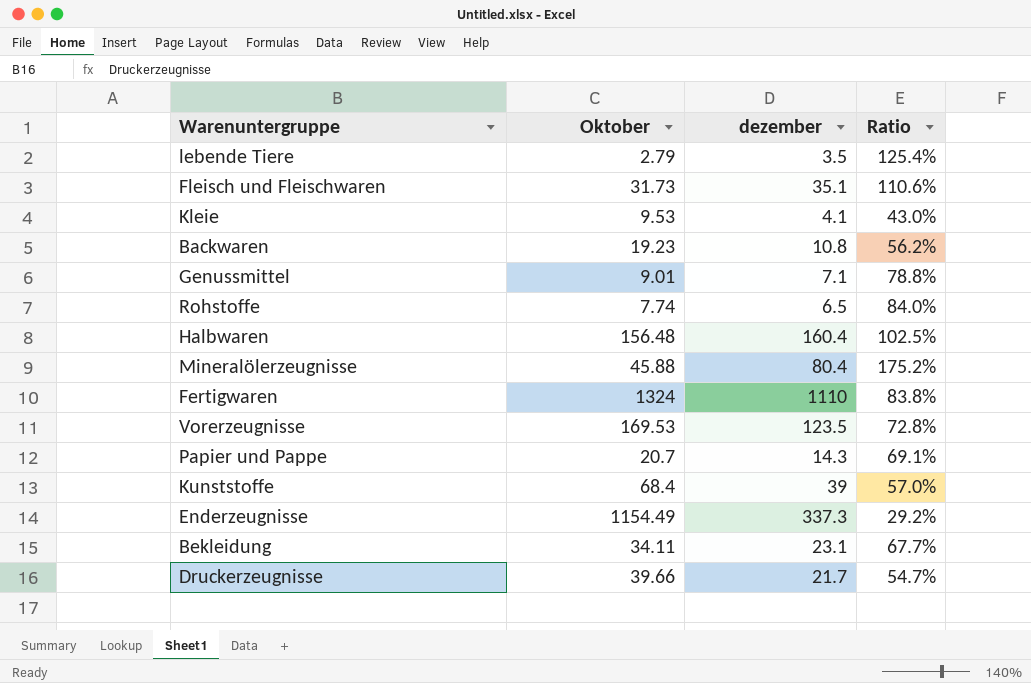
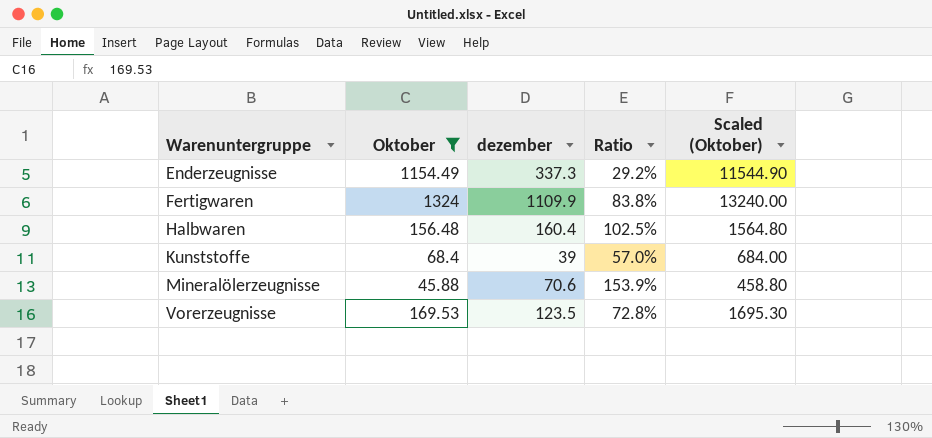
filter: none -> Oktober >= 45.88
row order: none -> Warenuntergruppe ascending
column Scaled (Oktober) | formula: none -> [Oktober] * 10
Fertigwaren | dezember: 1110 -> 1109.9
Mineralölerzeugnisse | dezember: 80.4 -> 70.6
Mineralölerzeugnisse | Ratio: 175.2% -> 153.9%

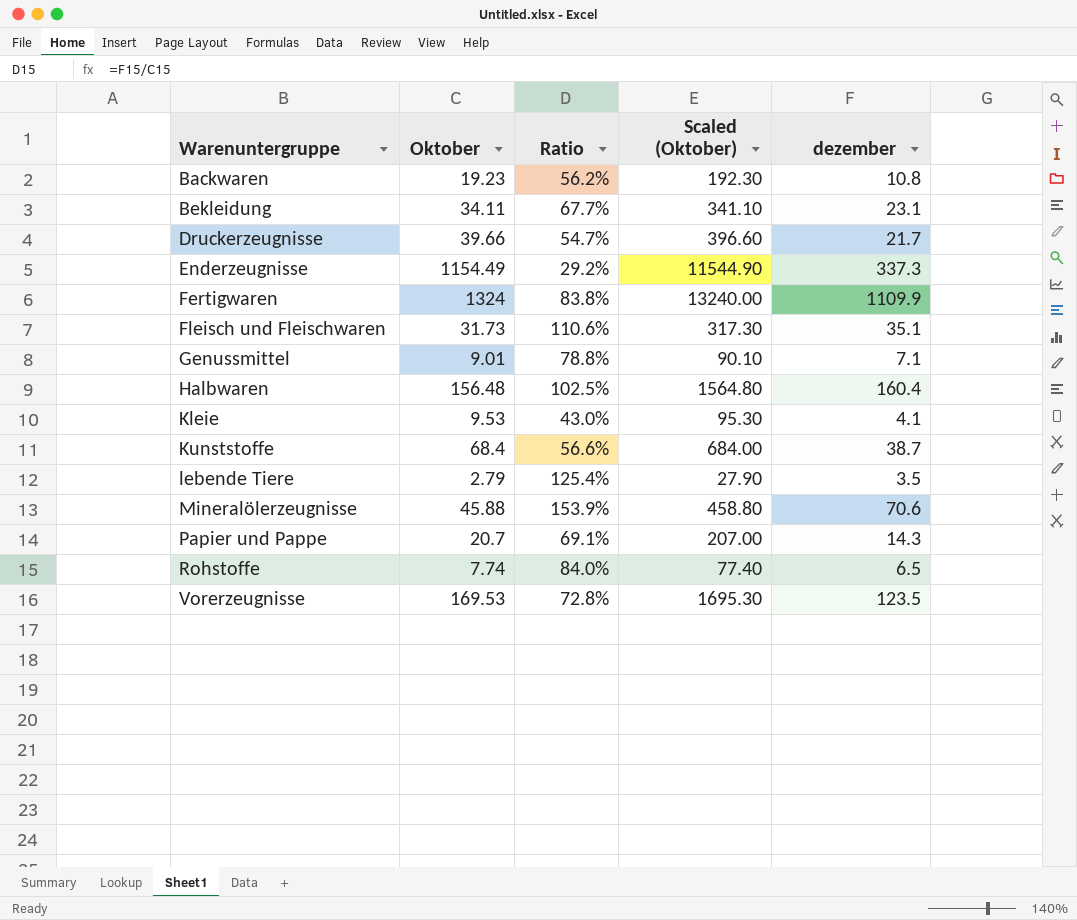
filter: Oktober >= 45.88 -> none
column dezember | position: 3 -> 5
Kunststoffe | Ratio: 57.0% -> 56.6%
Kunststoffe | dezember: 39 -> 38.7

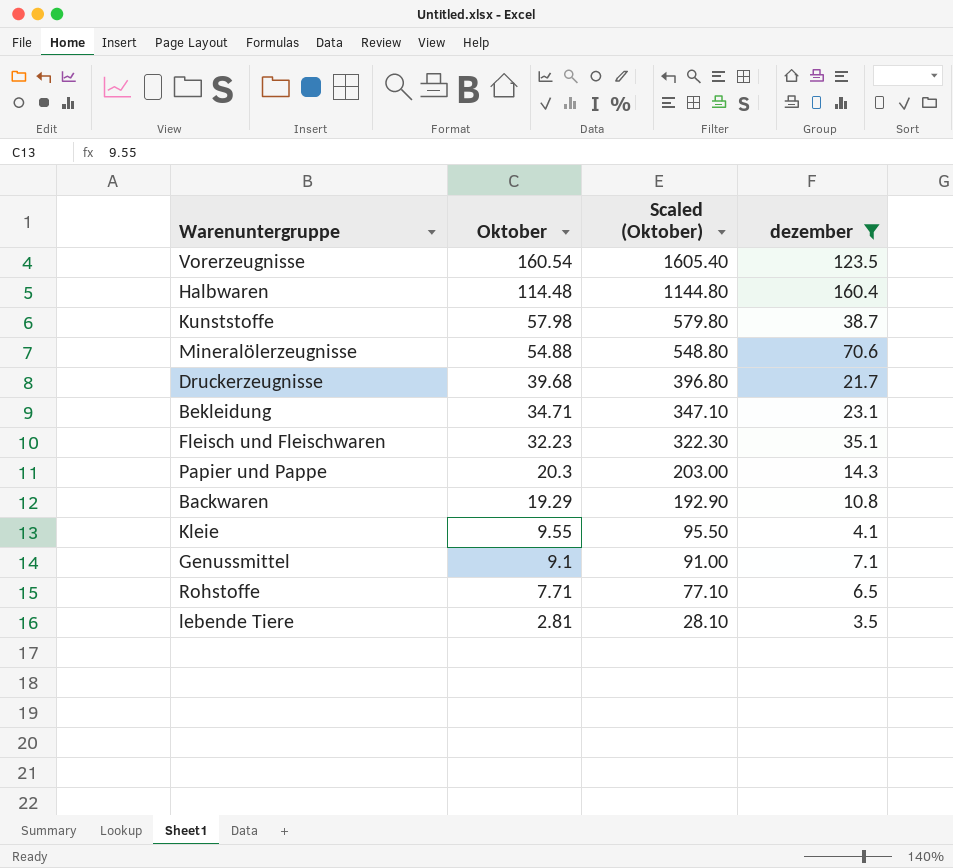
filter: none -> dezember <= 160.4
row order: Warenuntergruppe ascending -> Oktober descending
column Ratio | formula: [dezember] / [Oktober] -> none
Vorerzeugnisse | Oktober: 169.53 -> 160.54
Vorerzeugnisse | Scaled (Oktober): 1695.30 -> 1605.40
Halbwaren | Oktober: 156.48 -> 114.48
Halbwaren | Scaled (Oktober): 1564.80 -> 1144.80
Kunststoffe | Oktober: 68.4 -> 57.98
Kunststoffe | Scaled (Oktober): 684.00 -> 579.80
Mineralölerzeugnisse | Oktober: 45.88 -> 54.88
Mineralölerzeugnisse | Scaled (Oktober): 458.80 -> 548.80
Druckerzeugnisse | Oktober: 39.66 -> 39.68
Druckerzeugnisse | Scaled (Oktober): 396.60 -> 396.80
Bekleidung | Oktober: 34.11 -> 34.71
Bekleidung | Scaled (Oktober): 341.10 -> 347.10
Fleisch und Fleischwaren | Oktober: 31.73 -> 32.23
Fleisch und Fleischwaren | Scaled (Oktober): 317.30 -> 322.30
Papier und Pappe | Oktober: 20.7 -> 20.3
Papier und Pappe | Scaled (Oktober): 207.00 -> 203.00
Backwaren | Oktober: 19.23 -> 19.29
Backwaren | Scaled (Oktober): 192.30 -> 192.90
Kleie | Oktober: 9.53 -> 9.55
Kleie | Scaled (Oktober): 95.30 -> 95.50
Genussmittel | Oktober: 9.01 -> 9.1
Genussmittel | Scaled (Oktober): 90.10 -> 91.00
Rohstoffe | Oktober: 7.74 -> 7.71
Rohstoffe | Scaled (Oktober): 77.40 -> 77.10
lebende Tiere | Oktober: 2.79 -> 2.81
lebende Tiere | Scaled (Oktober): 27.90 -> 28.10

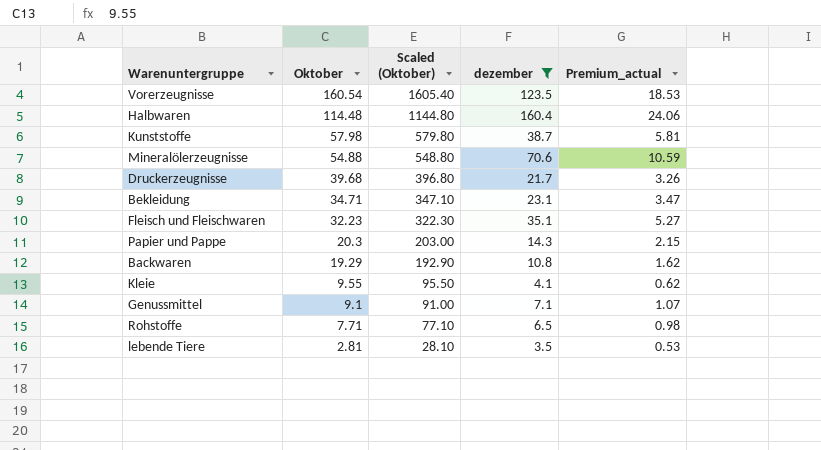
column Premium_actual | formula: none -> [dezember] * 0.15

